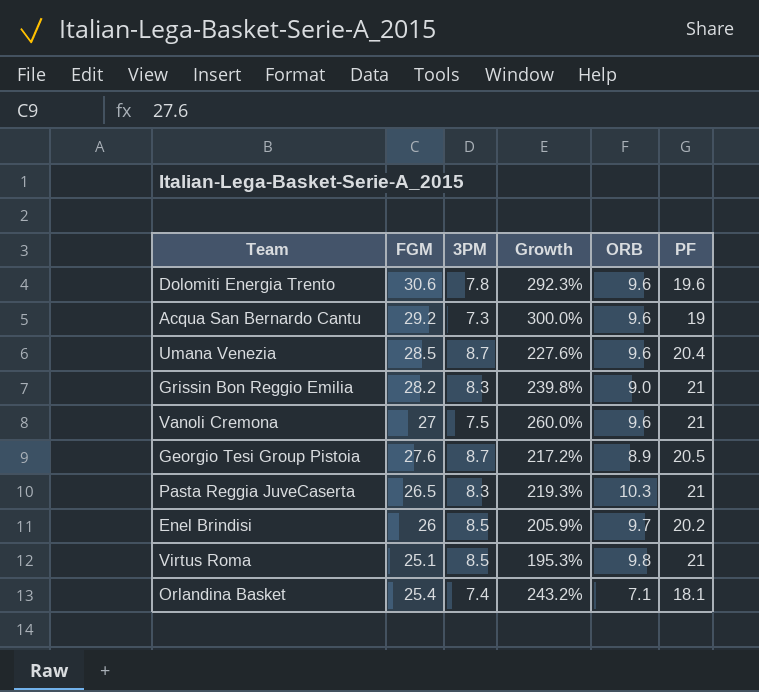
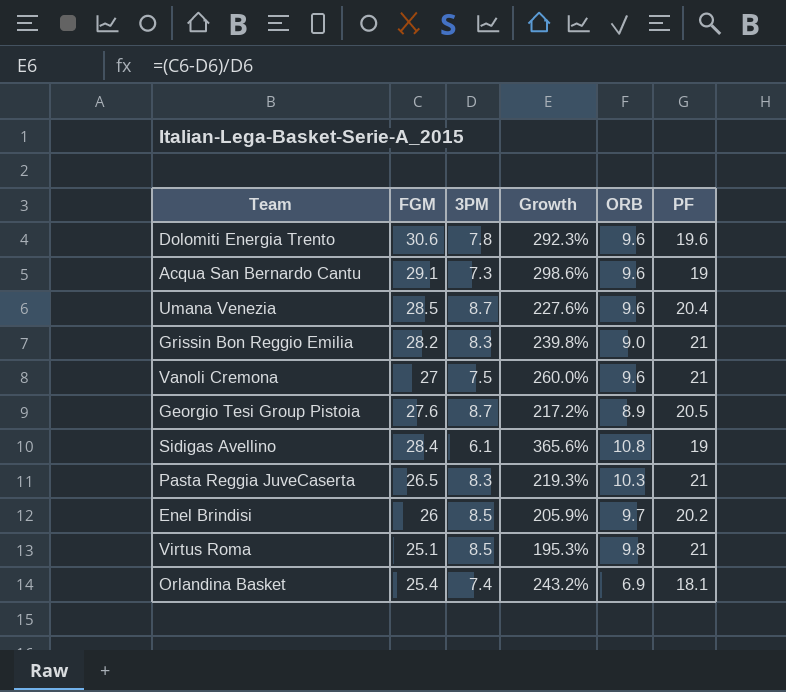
Acqua San Bernardo Cantu | FGM: 29.2 -> 29.1
Acqua San Bernardo Cantu | Growth: 300.0% -> 298.6%
row Sidigas Avellino: none -> 28.4 | 6.1 | 365.6% | 10.8 | 19
Orlandina Basket | ORB: 7.1 -> 6.9

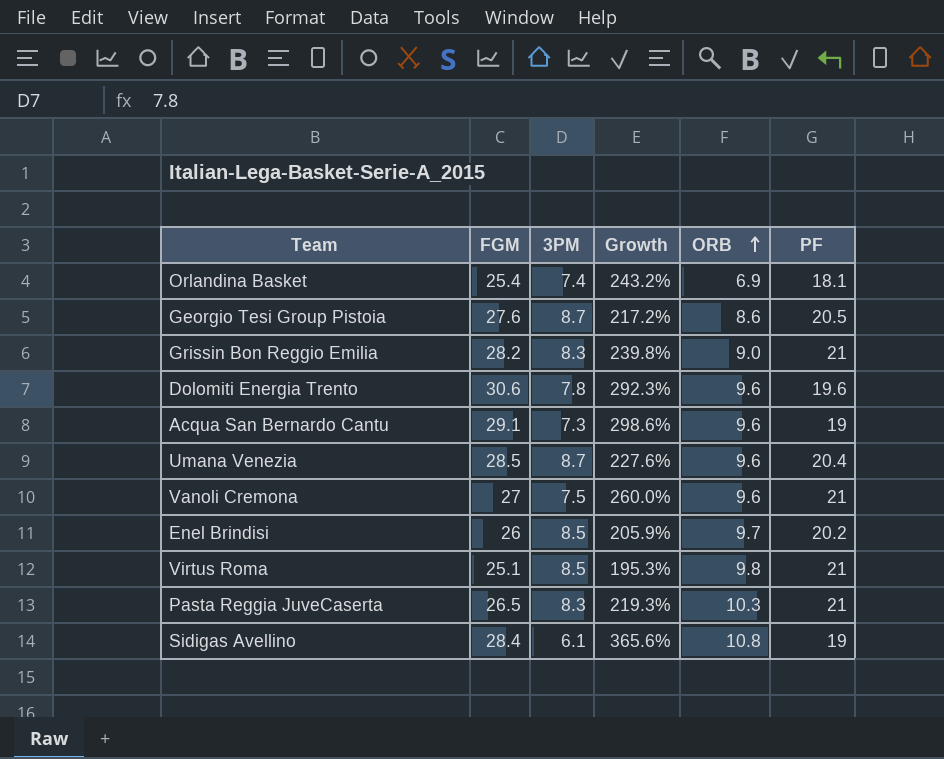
row order: none -> ORB ascending
Georgio Tesi Group Pistoia | ORB: 8.9 -> 8.6

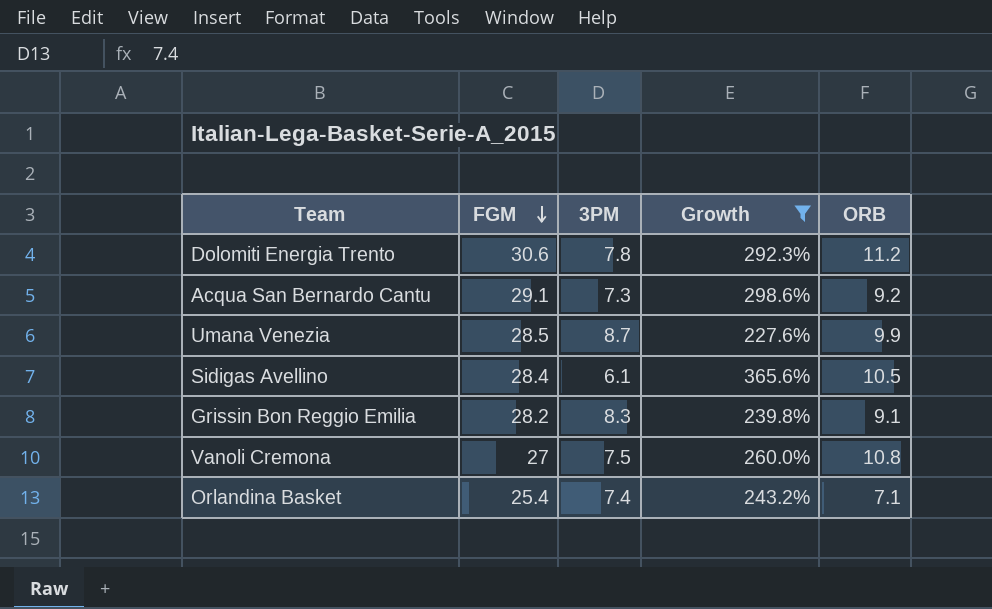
filter: none -> Growth >= 227.6%
row order: ORB ascending -> FGM descending
column PF | position: 6 -> none
Dolomiti Energia Trento | ORB: 9.6 -> 11.2
Acqua San Bernardo Cantu | ORB: 9.6 -> 9.2
Umana Venezia | ORB: 9.6 -> 9.9
Sidigas Avellino | ORB: 10.8 -> 10.5
Grissin Bon Reggio Emilia | ORB: 9.0 -> 9.1
Vanoli Cremona | ORB: 9.6 -> 10.8
Orlandina Basket | ORB: 6.9 -> 7.1

